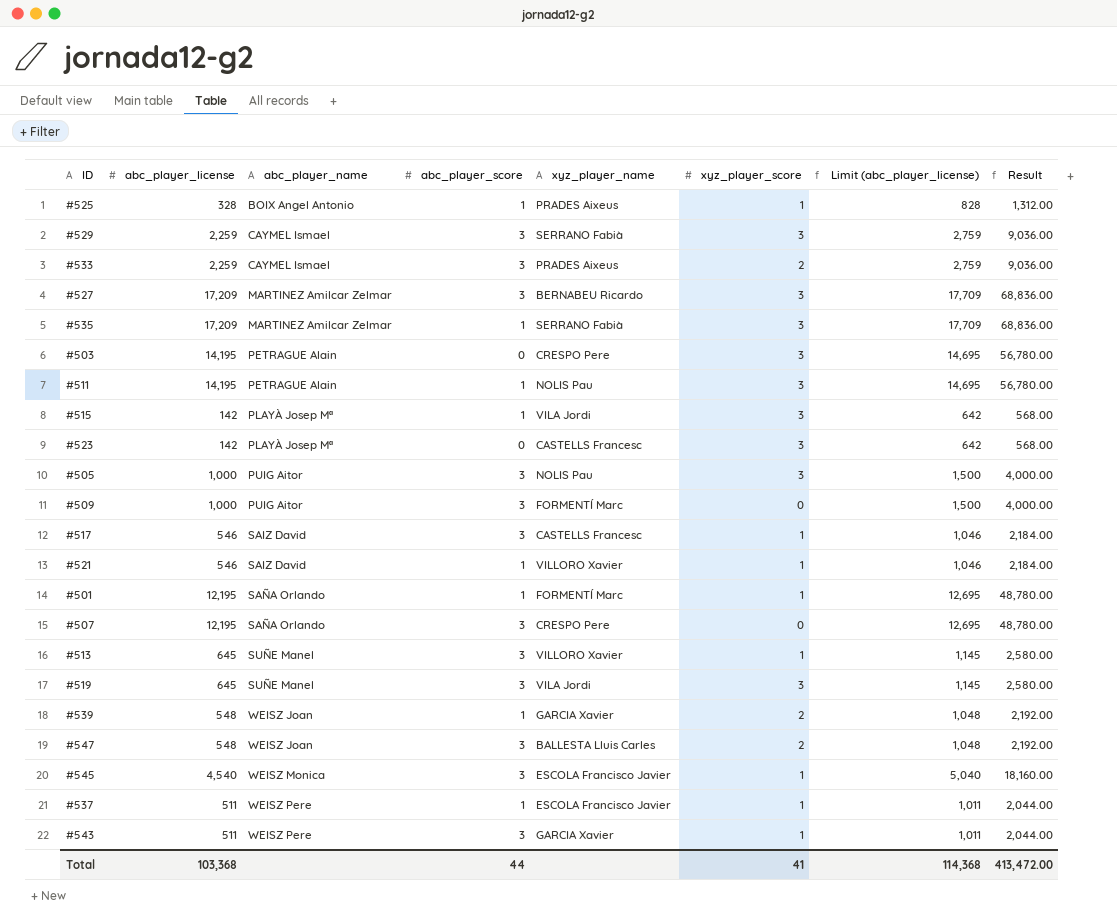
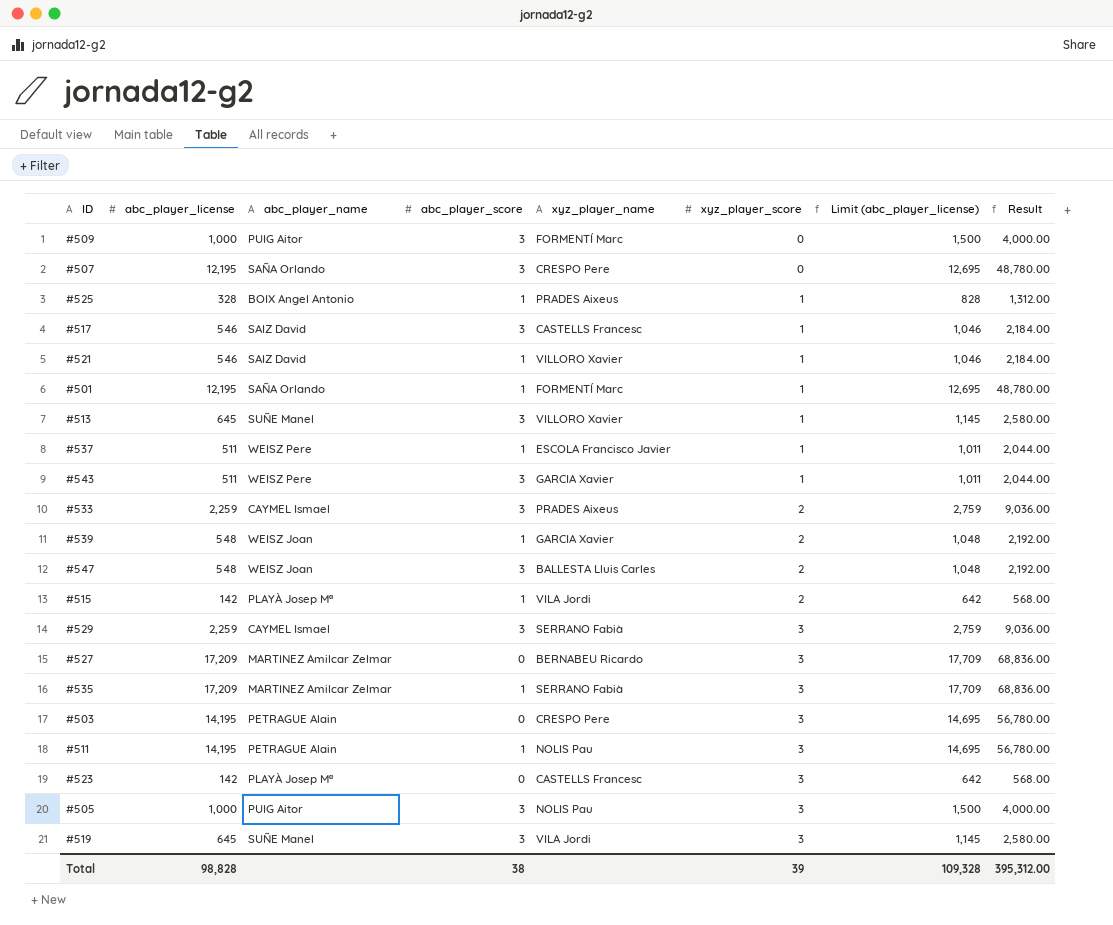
row order: abc_player_name ascending -> xyz_player_score ascending
row #545: 4,540 | WEISZ Monica | 3 | ESCOLA Francisco Javier | 1 | 5,040 | 18,160.00 -> none
#515 | xyz_player_score: 3 -> 2
#527 | abc_player_score: 3 -> 0
Total | abc_player_license: 103,368 -> 98,828
Total | abc_player_score: 44 -> 38
Total | xyz_player_score: 41 -> 39
Total | Limit (abc_player_license): 114,368 -> 109,328
Total | Result: 413,472.00 -> 395,312.00

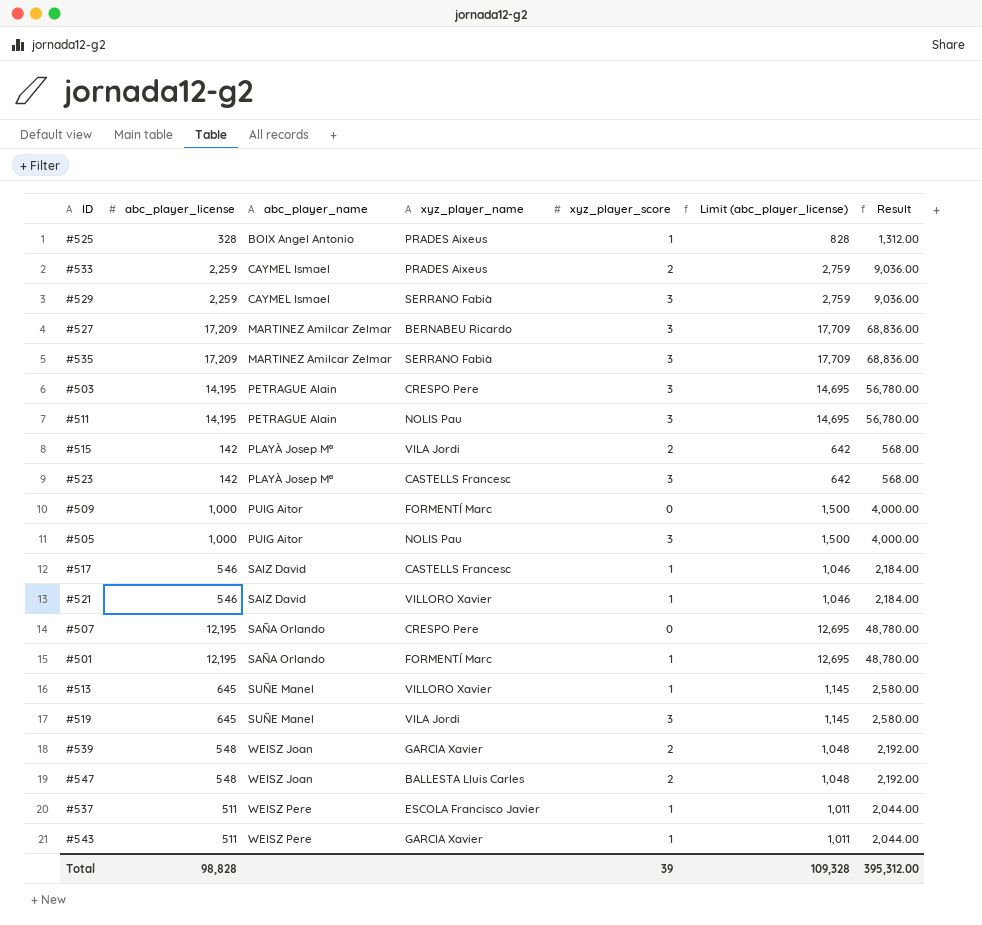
row order: xyz_player_score ascending -> abc_player_name ascending
column abc_player_score | position: 4 -> none

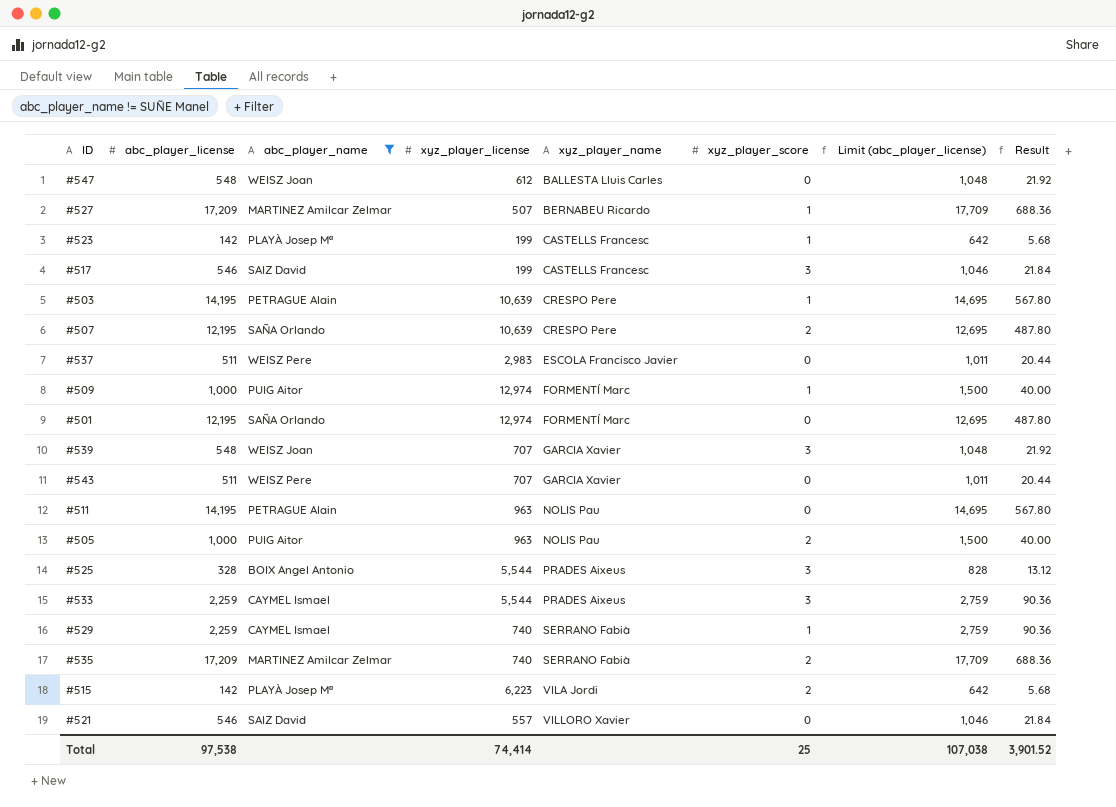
filter: none -> abc_player_name != SUÑE Manel
row order: abc_player_name ascending -> xyz_player_name ascending
column xyz_player_license | position: none -> 4
column Result | formula: [abc_player_license] * 4 -> [abc_player_license] * 0.04
#547 | xyz_player_score: 2 -> 0
#527 | xyz_player_score: 3 -> 1
#523 | xyz_player_score: 3 -> 1
#517 | xyz_player_score: 1 -> 3
#503 | xyz_player_score: 3 -> 1
#507 | xyz_player_score: 0 -> 2
#537 | xyz_player_score: 1 -> 0
#509 | xyz_player_score: 0 -> 1
#501 | xyz_player_score: 1 -> 0
#539 | xyz_player_score: 2 -> 3
#543 | xyz_player_score: 1 -> 0
#511 | xyz_player_score: 3 -> 0
#505 | xyz_player_score: 3 -> 2
#525 | xyz_player_score: 1 -> 3
#533 | xyz_player_score: 2 -> 3
#529 | xyz_player_score: 3 -> 1
#535 | xyz_player_score: 3 -> 2
#521 | xyz_player_score: 1 -> 0
Total | abc_player_license: 98,828 -> 97,538
Total | xyz_player_score: 39 -> 25
Total | Limit (abc_player_license): 109,328 -> 107,038
Total | Result: 395,312.00 -> 3,901.52

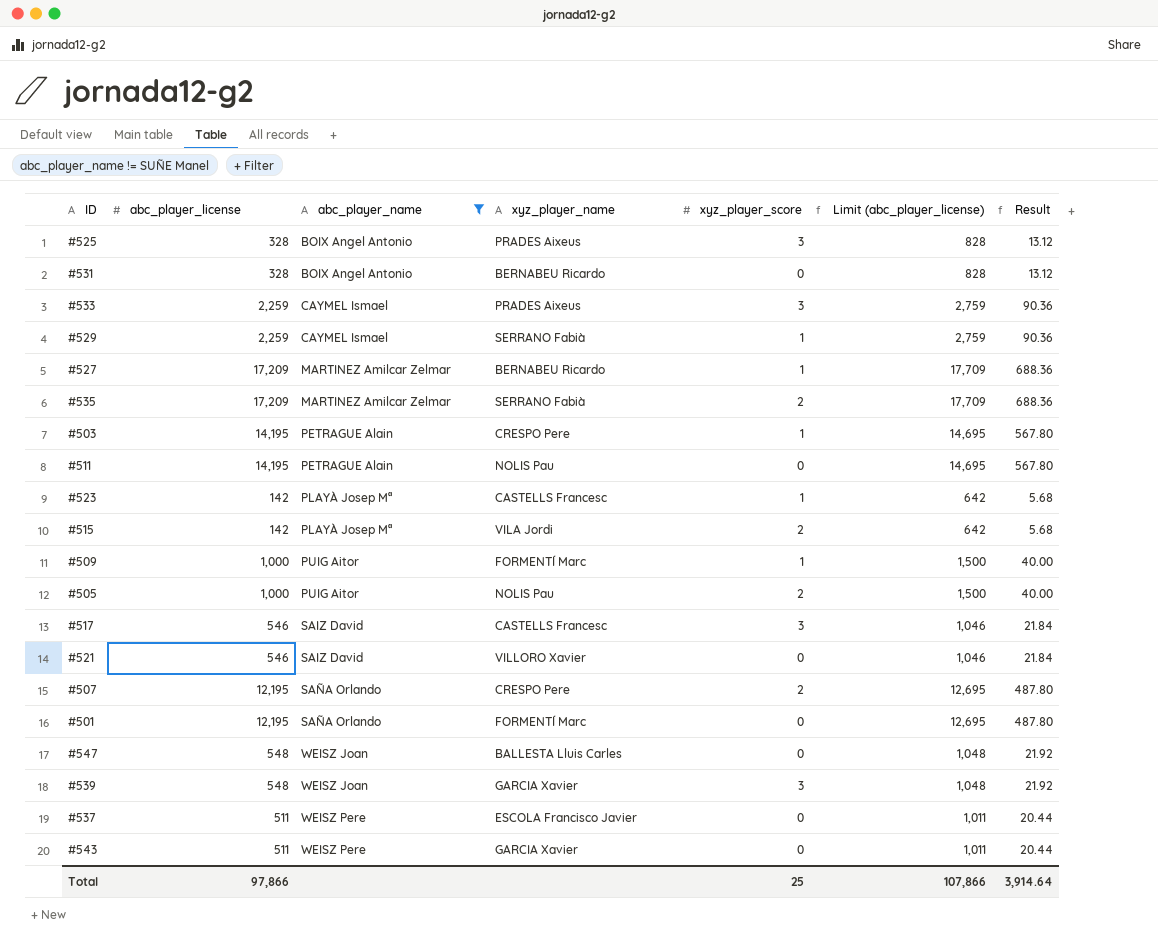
row order: xyz_player_name ascending -> abc_player_name ascending
column xyz_player_license | position: 4 -> none
row #531: none -> 328 | BOIX Angel Antonio | BERNABEU Ricardo | 0 | 828 | 13.12
Total | abc_player_license: 97,538 -> 97,866
Total | Limit (abc_player_license): 107,038 -> 107,866
Total | Result: 3,901.52 -> 3,914.64

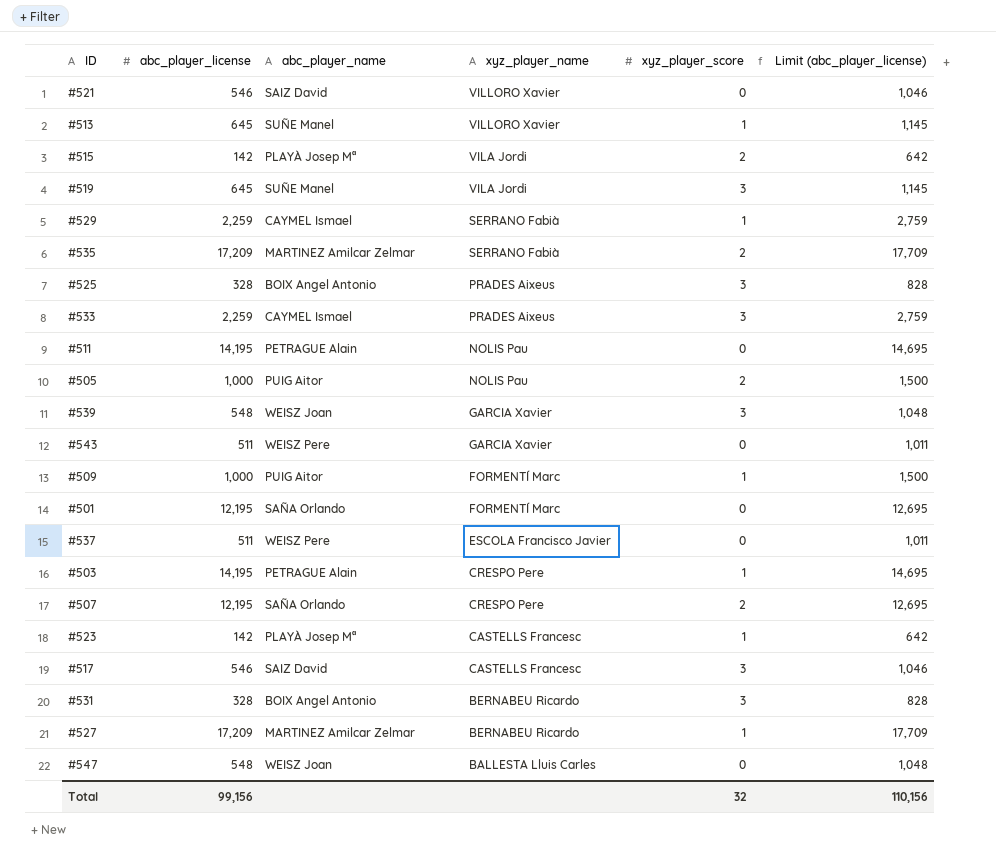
filter: abc_player_name != SUÑE Manel -> none
row order: abc_player_name ascending -> xyz_player_name descending
column Result | formula: [abc_player_license] * 0.04 -> none
#531 | xyz_player_score: 0 -> 3
Total | abc_player_license: 97,866 -> 99,156
Total | xyz_player_score: 25 -> 32
Total | Limit (abc_player_license): 107,866 -> 110,156

